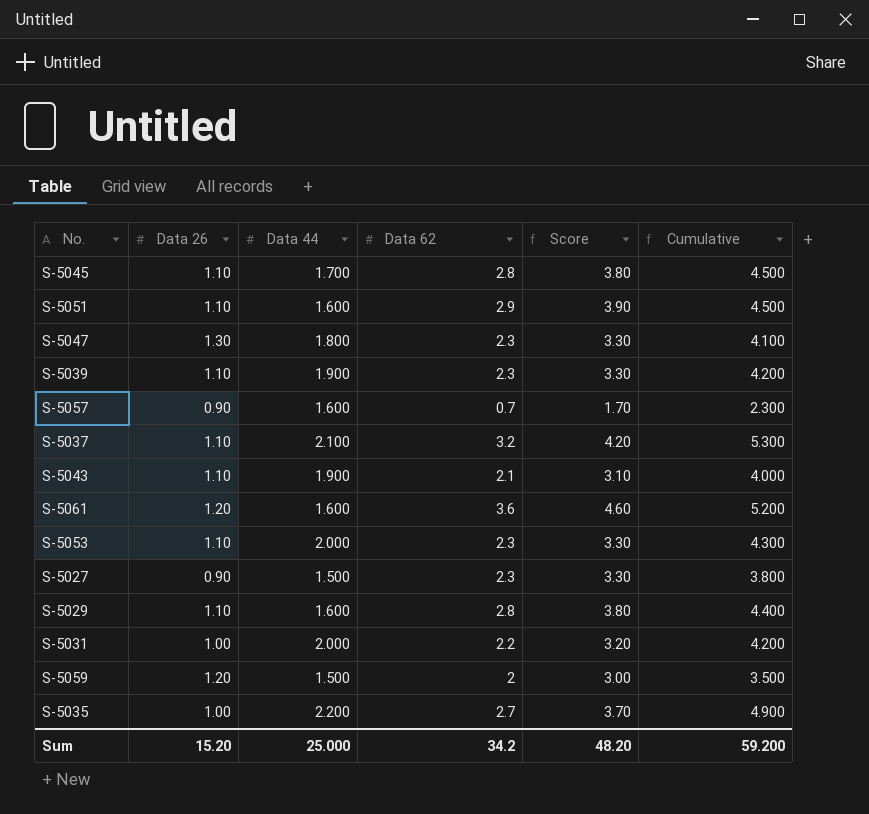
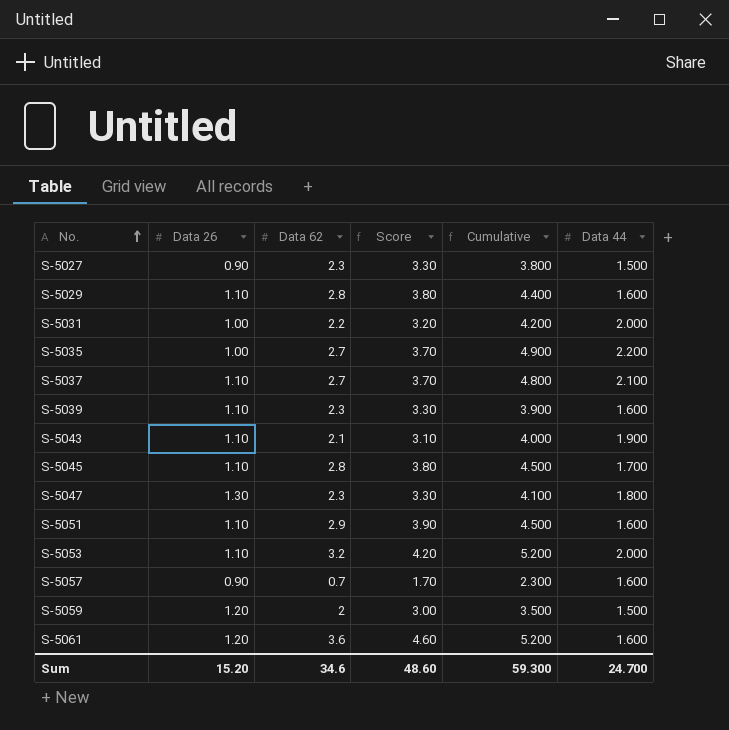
row order: none -> No. ascending
column Data 44 | position: 3 -> 6
S-5037 | Data 62: 3.2 -> 2.7
S-5037 | Score: 4.20 -> 3.70
S-5037 | Cumulative: 5.300 -> 4.800
S-5039 | Cumulative: 4.200 -> 3.900
S-5039 | Data 44: 1.900 -> 1.600
S-5053 | Data 62: 2.3 -> 3.2
S-5053 | Score: 3.30 -> 4.20
S-5053 | Cumulative: 4.300 -> 5.200
Sum | Data 62: 34.2 -> 34.6
Sum | Score: 48.20 -> 48.60
Sum | Cumulative: 59.200 -> 59.300
Sum | Data 44: 25.000 -> 24.700

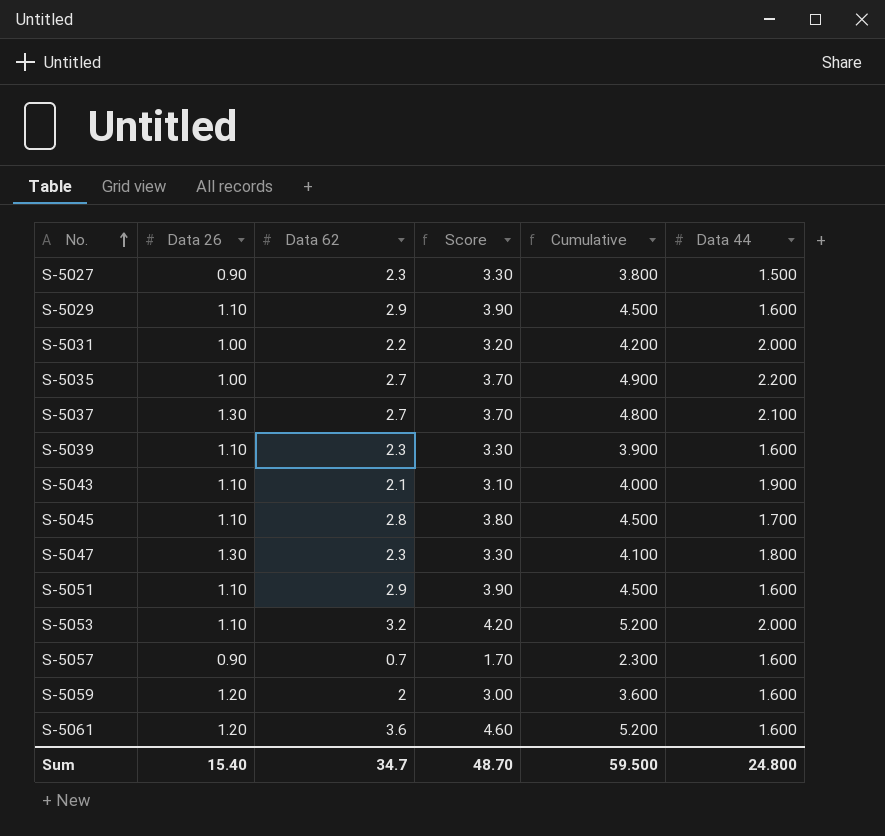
S-5029 | Data 62: 2.8 -> 2.9
S-5029 | Score: 3.80 -> 3.90
S-5029 | Cumulative: 4.400 -> 4.500
S-5037 | Data 26: 1.10 -> 1.30
S-5059 | Cumulative: 3.500 -> 3.600
S-5059 | Data 44: 1.500 -> 1.600
Sum | Data 26: 15.20 -> 15.40
Sum | Data 62: 34.6 -> 34.7
Sum | Score: 48.60 -> 48.70
Sum | Cumulative: 59.300 -> 59.500
Sum | Data 44: 24.700 -> 24.800

